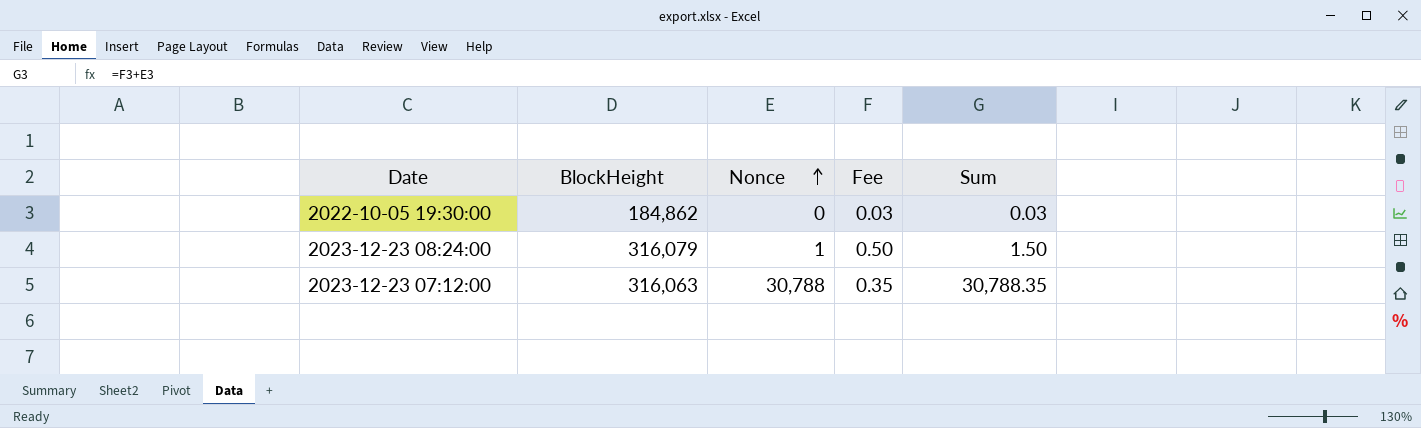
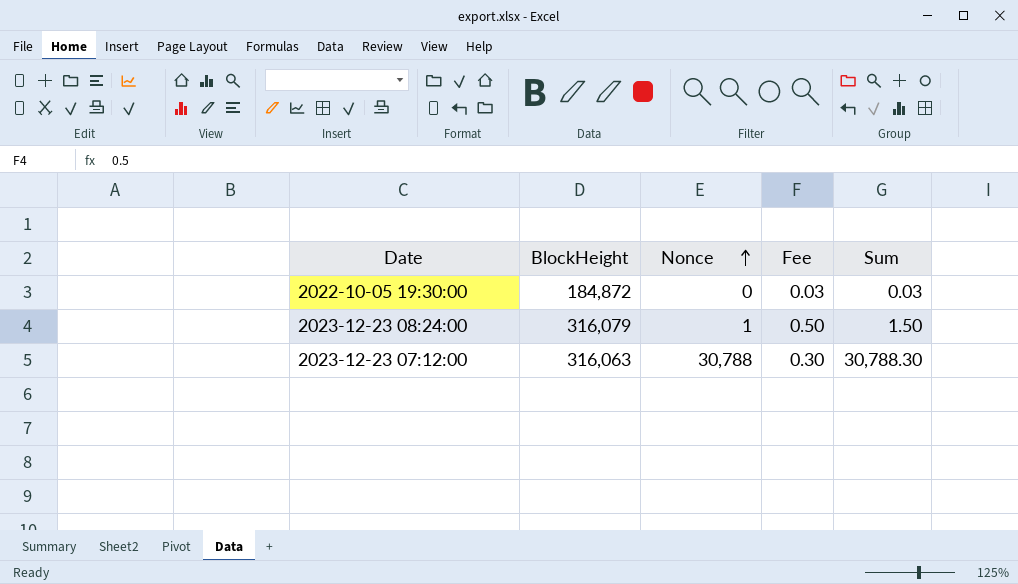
2022-10-05 19:30:00 | BlockHeight: 184,862 -> 184,872
2023-12-23 07:12:00 | Fee: 0.35 -> 0.30
2023-12-23 07:12:00 | Sum: 30,788.35 -> 30,788.30

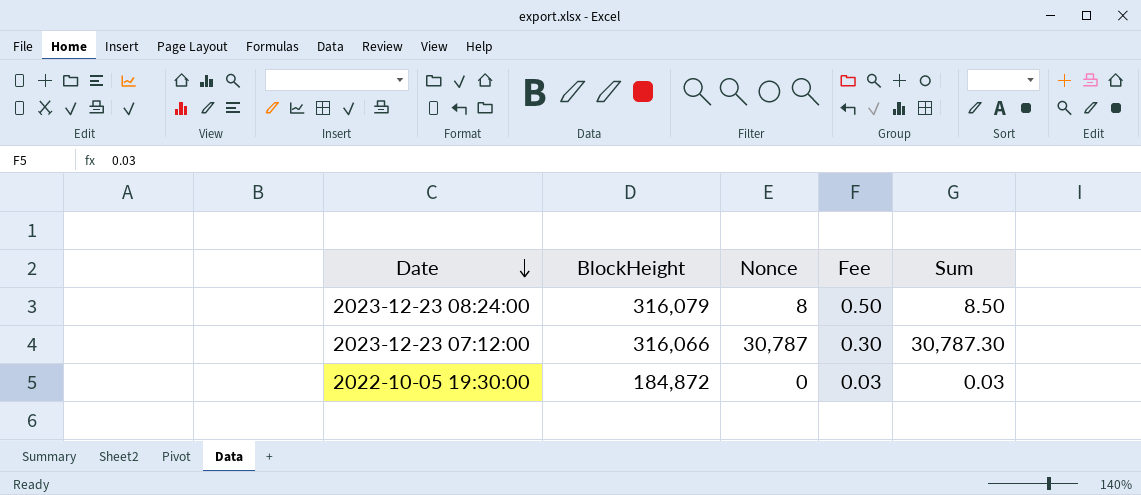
row order: Nonce ascending -> Date descending
2023-12-23 08:24:00 | Nonce: 1 -> 8
2023-12-23 08:24:00 | Sum: 1.50 -> 8.50
2023-12-23 07:12:00 | BlockHeight: 316,063 -> 316,066
2023-12-23 07:12:00 | Nonce: 30,788 -> 30,787
2023-12-23 07:12:00 | Sum: 30,788.30 -> 30,787.30

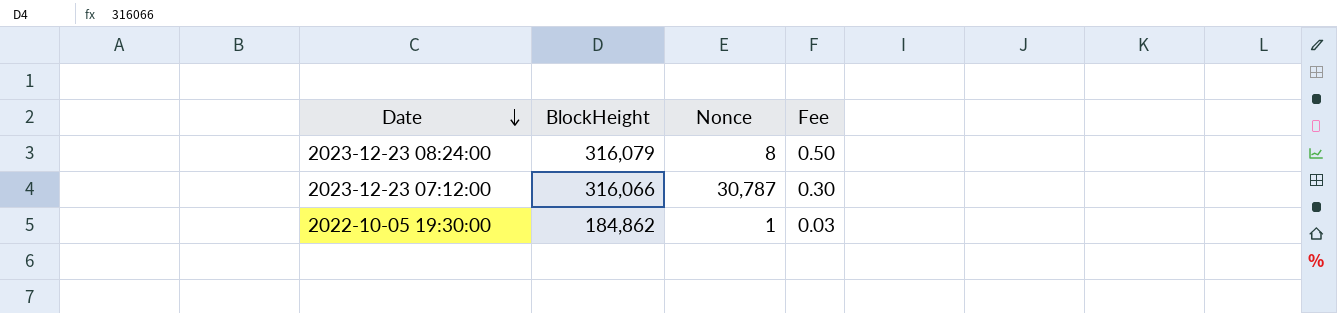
column Sum | formula: [Nonce] + [Fee] -> none
2022-10-05 19:30:00 | BlockHeight: 184,872 -> 184,862
2022-10-05 19:30:00 | Nonce: 0 -> 1

